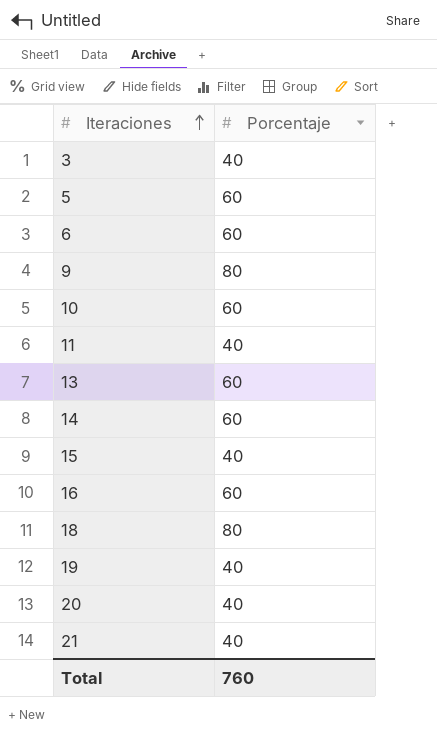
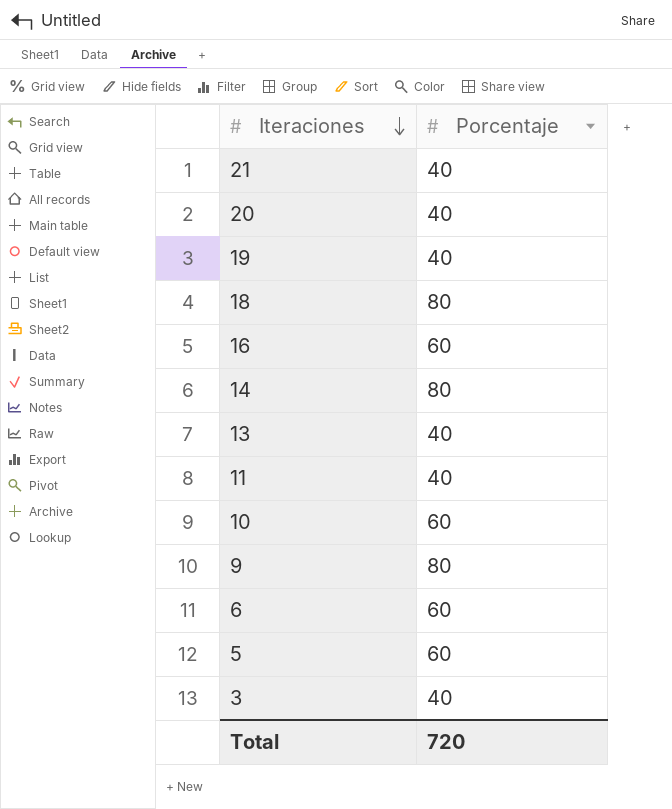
row order: Iteraciones ascending -> Iteraciones descending
row 15: 40 -> none
14 | Porcentaje: 60 -> 80
13 | Porcentaje: 60 -> 40
Total | Porcentaje: 760 -> 720

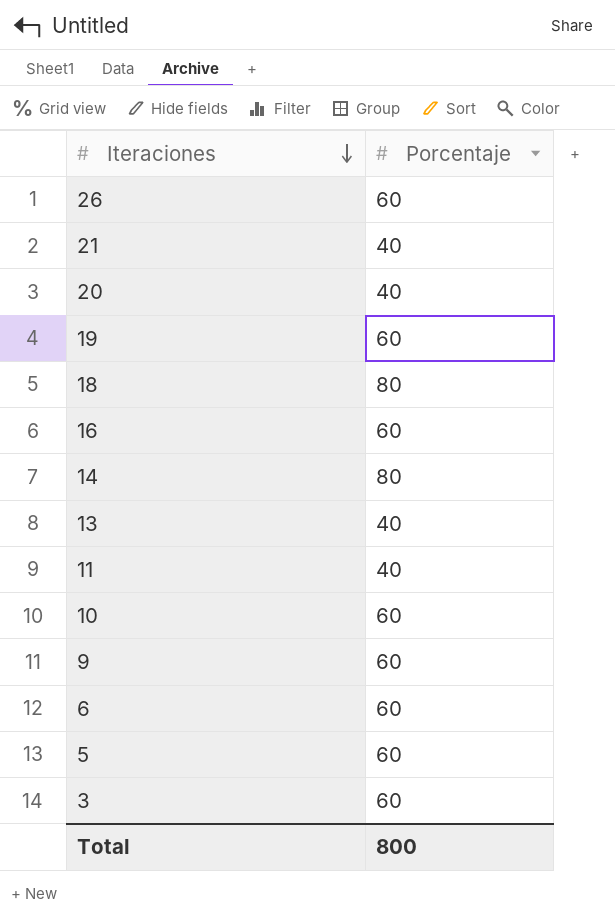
row 26: none -> 60
19 | Porcentaje: 40 -> 60
9 | Porcentaje: 80 -> 60
3 | Porcentaje: 40 -> 60
Total | Porcentaje: 720 -> 800

